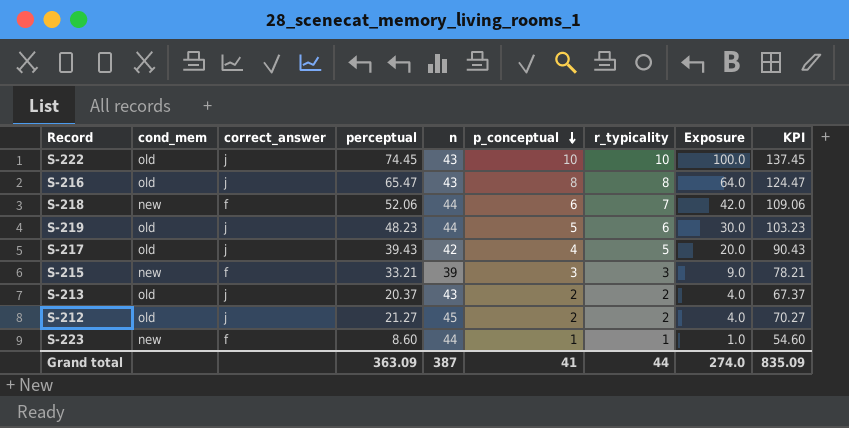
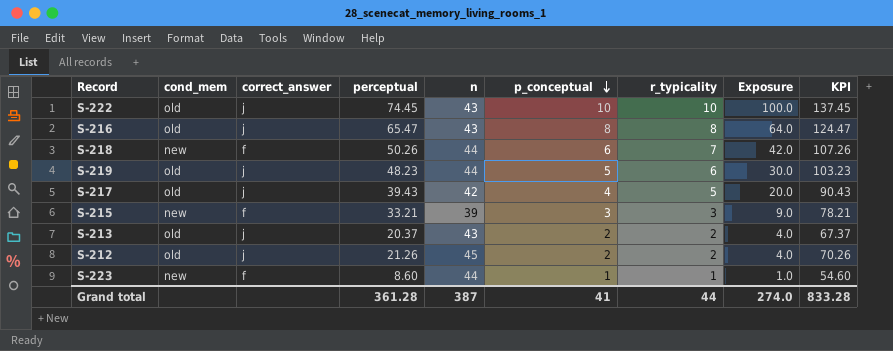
S-218 | perceptual: 52.06 -> 50.26
S-218 | KPI: 109.06 -> 107.26
S-212 | perceptual: 21.27 -> 21.26
S-212 | KPI: 70.27 -> 70.26
Grand total | perceptual: 363.09 -> 361.28
Grand total | KPI: 835.09 -> 833.28

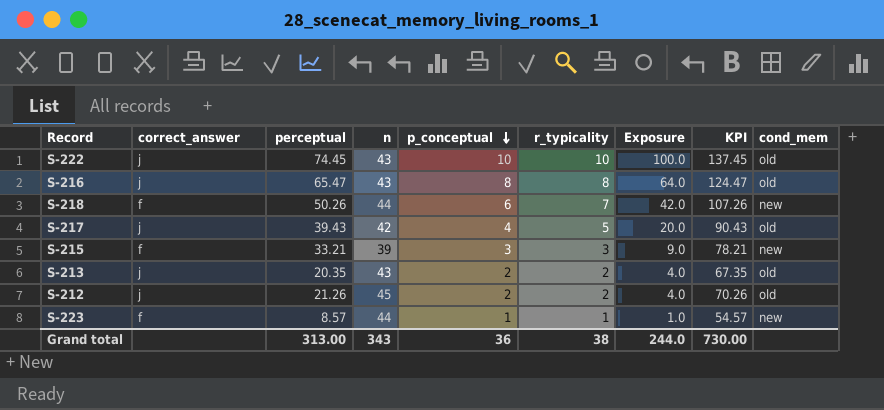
column cond_mem | position: 2 -> 9
row S-219: old | j | 48.23 | 44 | 5 | 6 | 30.0 | 103.23 -> none
S-213 | perceptual: 20.37 -> 20.35
S-213 | KPI: 67.37 -> 67.35
S-223 | perceptual: 8.60 -> 8.57
S-223 | KPI: 54.60 -> 54.57
Grand total | perceptual: 361.28 -> 313.00
Grand total | n: 387 -> 343
Grand total | p_conceptual: 41 -> 36
Grand total | r_typicality: 44 -> 38
Grand total | Exposure: 274.0 -> 244.0
Grand total | KPI: 833.28 -> 730.00

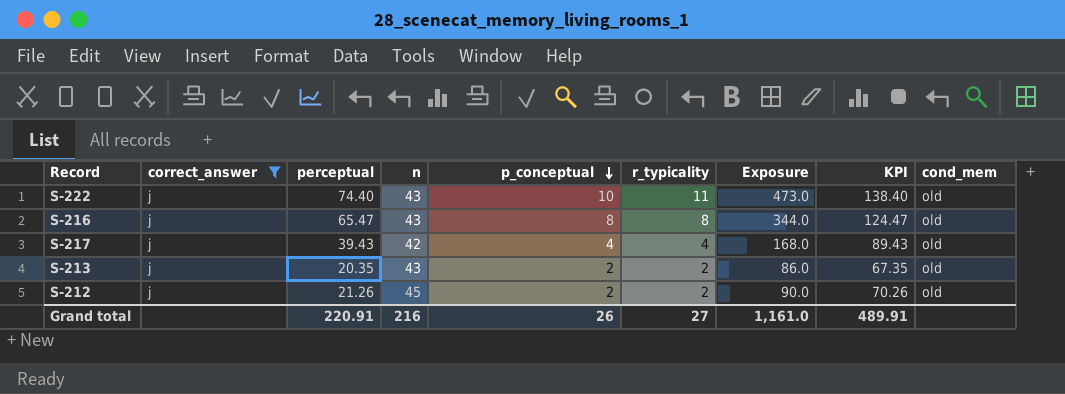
filter: none -> correct_answer = j
column Exposure | formula: [p_conceptual] * [r_typicality] -> [n] * [r_typicality]
S-222 | perceptual: 74.45 -> 74.40
S-222 | r_typicality: 10 -> 11
S-222 | KPI: 137.45 -> 138.40
S-217 | r_typicality: 5 -> 4
S-217 | KPI: 90.43 -> 89.43
Grand total | perceptual: 313.00 -> 220.91
Grand total | n: 343 -> 216
Grand total | p_conceptual: 36 -> 26
Grand total | r_typicality: 38 -> 27
Grand total | Exposure: 244.0 -> 1,161.0
Grand total | KPI: 730.00 -> 489.91

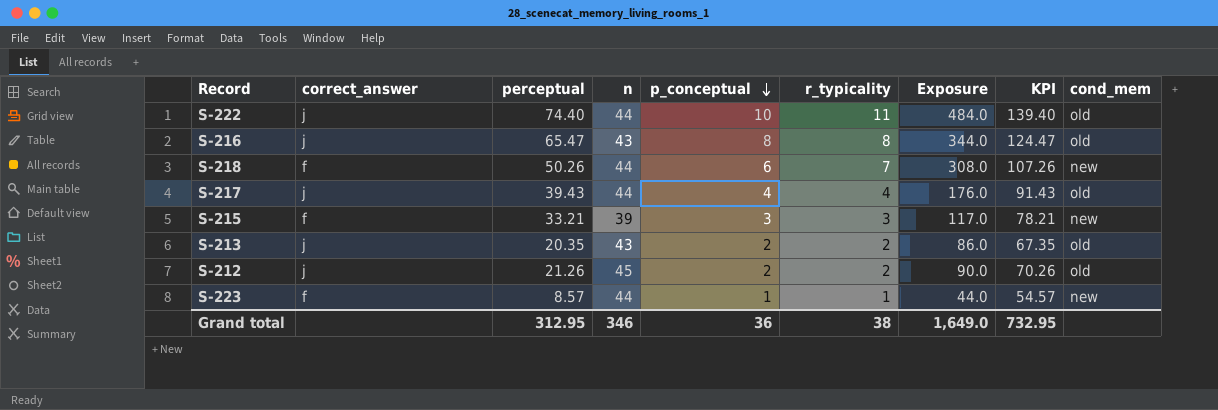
filter: correct_answer = j -> none
S-222 | n: 43 -> 44
S-222 | Exposure: 473.0 -> 484.0
S-222 | KPI: 138.40 -> 139.40
S-217 | n: 42 -> 44
S-217 | Exposure: 168.0 -> 176.0
S-217 | KPI: 89.43 -> 91.43
Grand total | perceptual: 220.91 -> 312.95
Grand total | n: 216 -> 346
Grand total | p_conceptual: 26 -> 36
Grand total | r_typicality: 27 -> 38
Grand total | Exposure: 1,161.0 -> 1,649.0
Grand total | KPI: 489.91 -> 732.95

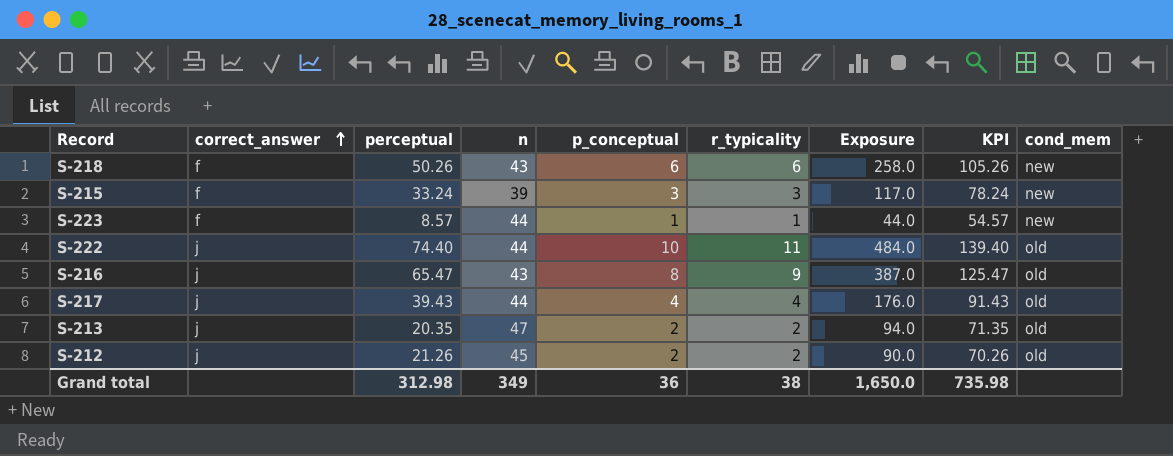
row order: p_conceptual descending -> correct_answer ascending
S-218 | n: 44 -> 43
S-218 | r_typicality: 7 -> 6
S-218 | Exposure: 308.0 -> 258.0
S-218 | KPI: 107.26 -> 105.26
S-215 | perceptual: 33.21 -> 33.24
S-215 | KPI: 78.21 -> 78.24
S-216 | r_typicality: 8 -> 9
S-216 | Exposure: 344.0 -> 387.0
S-216 | KPI: 124.47 -> 125.47
S-213 | n: 43 -> 47
S-213 | Exposure: 86.0 -> 94.0
S-213 | KPI: 67.35 -> 71.35
Grand total | perceptual: 312.95 -> 312.98
Grand total | n: 346 -> 349
Grand total | Exposure: 1,649.0 -> 1,650.0
Grand total | KPI: 732.95 -> 735.98

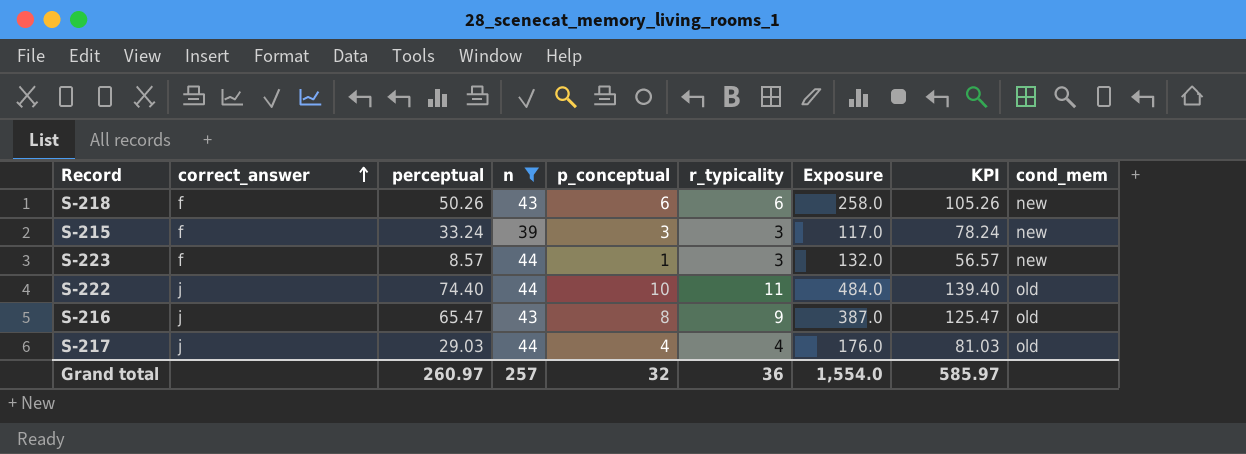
filter: none -> n <= 44
S-223 | r_typicality: 1 -> 3
S-223 | Exposure: 44.0 -> 132.0
S-223 | KPI: 54.57 -> 56.57
S-217 | perceptual: 39.43 -> 29.03
S-217 | KPI: 91.43 -> 81.03
Grand total | perceptual: 312.98 -> 260.97
Grand total | n: 349 -> 257
Grand total | p_conceptual: 36 -> 32
Grand total | r_typicality: 38 -> 36
Grand total | Exposure: 1,650.0 -> 1,554.0
Grand total | KPI: 735.98 -> 585.97

